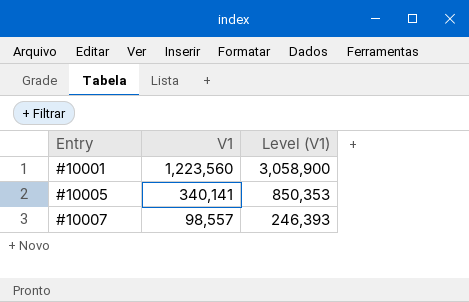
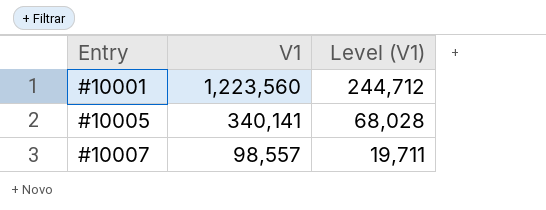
column Level (V1) | formula: [V1] * 2.5 -> [V1] * 0.2

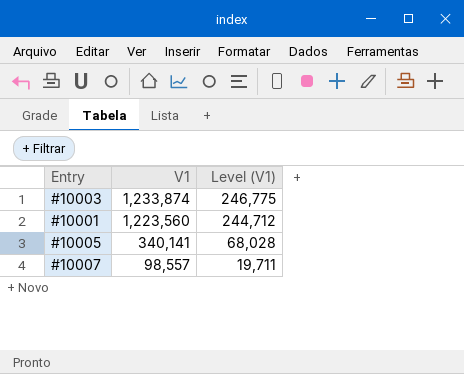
row #10003: none -> 1,233,874 | 246,775

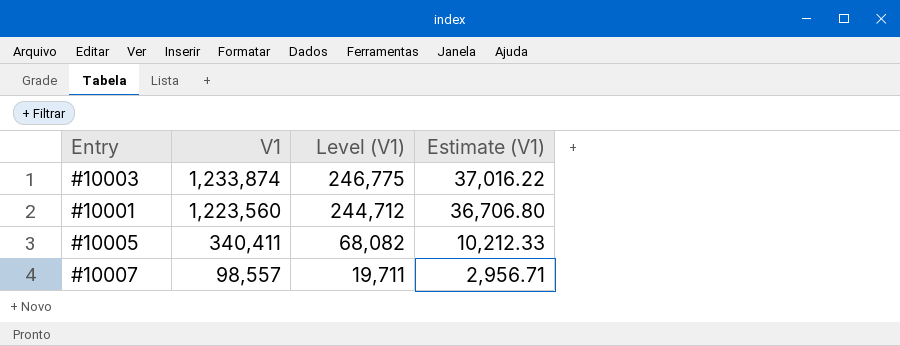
column Estimate (V1) | formula: none -> [V1] * 0.03
#10005 | V1: 340,141 -> 340,411
#10005 | Level (V1): 68,028 -> 68,082

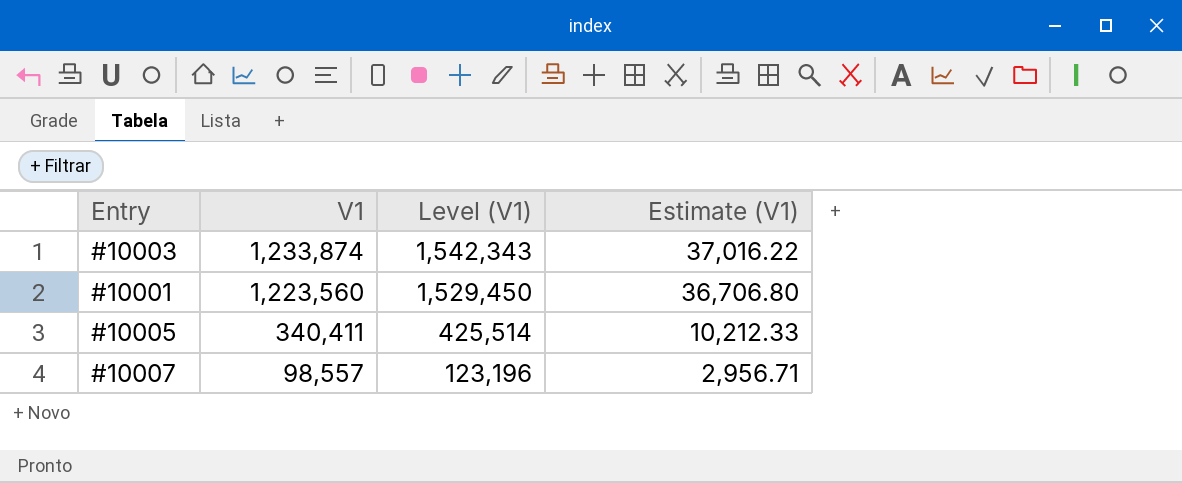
column Level (V1) | formula: [V1] * 0.2 -> [V1] * 1.25

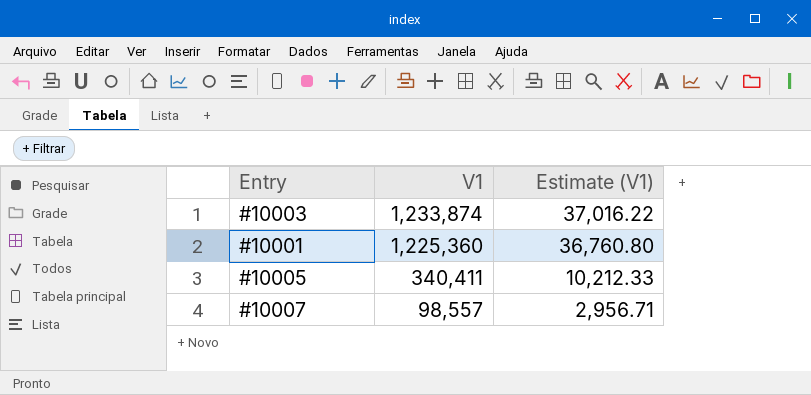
column Level (V1) | formula: [V1] * 1.25 -> none
#10001 | V1: 1,223,560 -> 1,225,360
#10001 | Estimate (V1): 36,706.80 -> 36,760.80

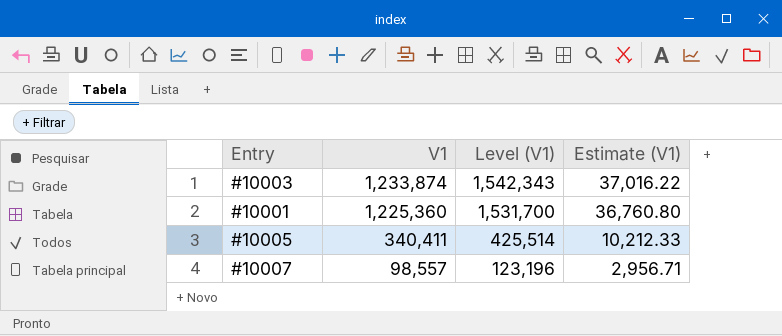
column Level (V1) | formula: none -> [V1] * 1.25

